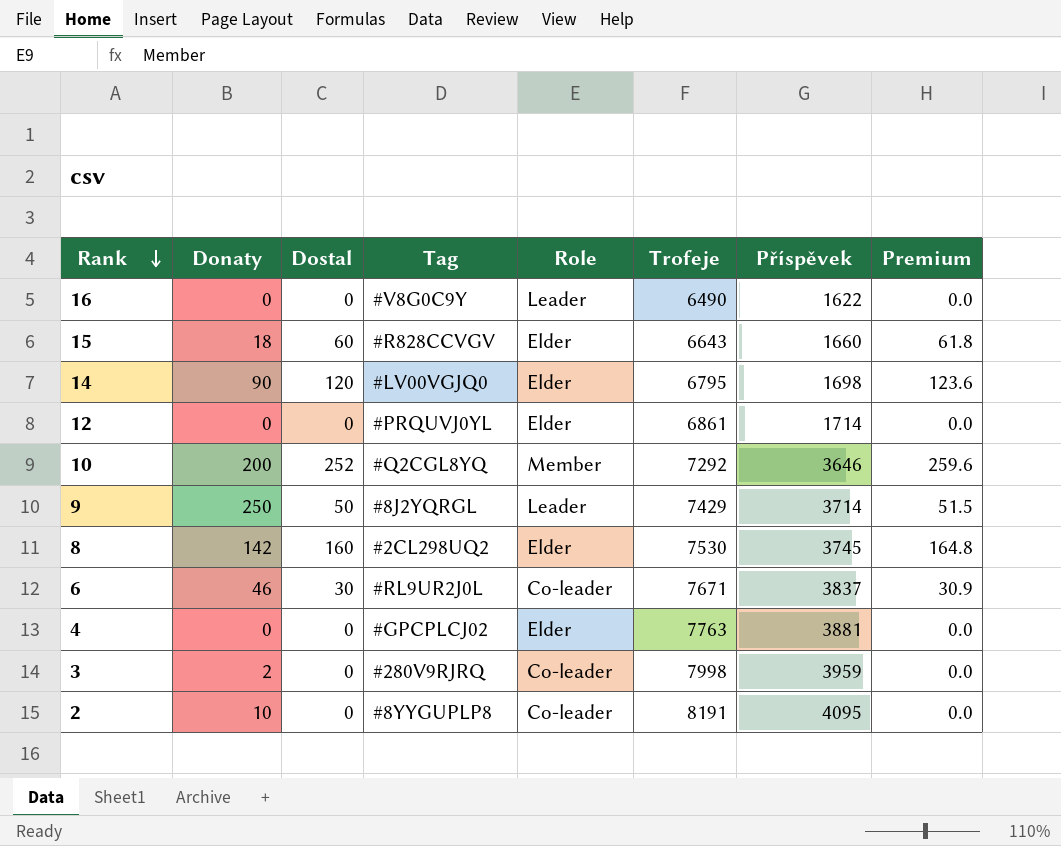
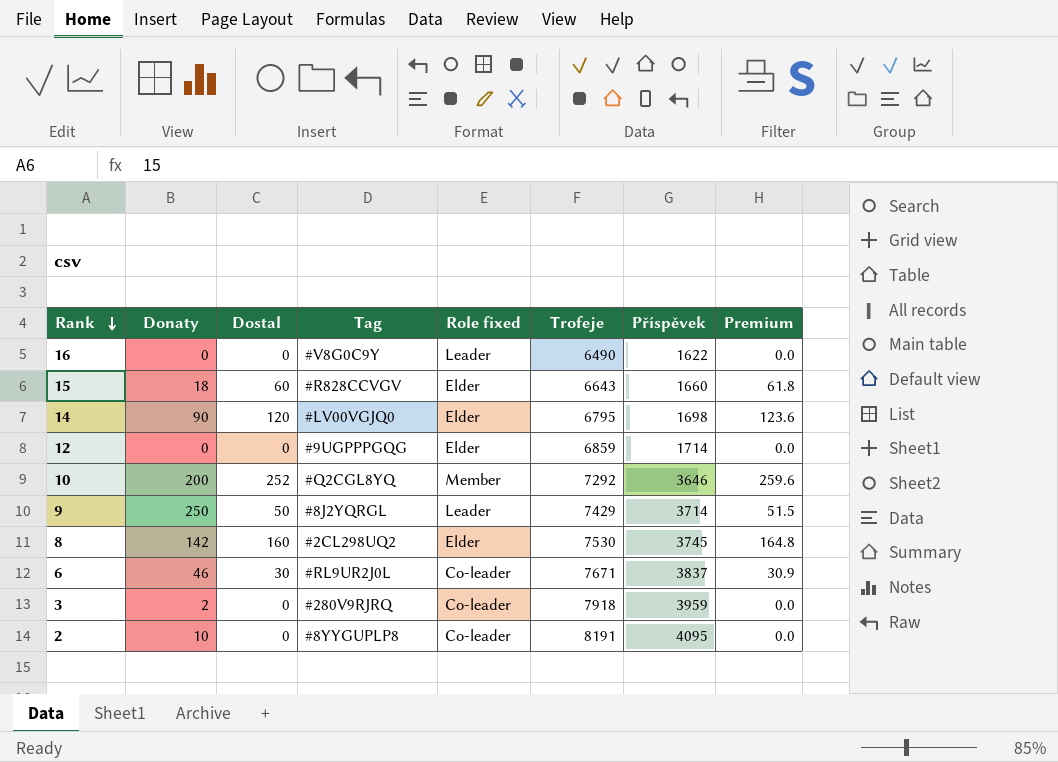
column name: Role -> Role fixed
row 4: 0 | 0 | #GPCPLCJ02 | Elder | 7763 | 3881 | 0.0 -> none
12 | Tag: #PRQUVJ0YL -> #9UGPPPGQG
12 | Trofeje: 6861 -> 6859
3 | Trofeje: 7998 -> 7918

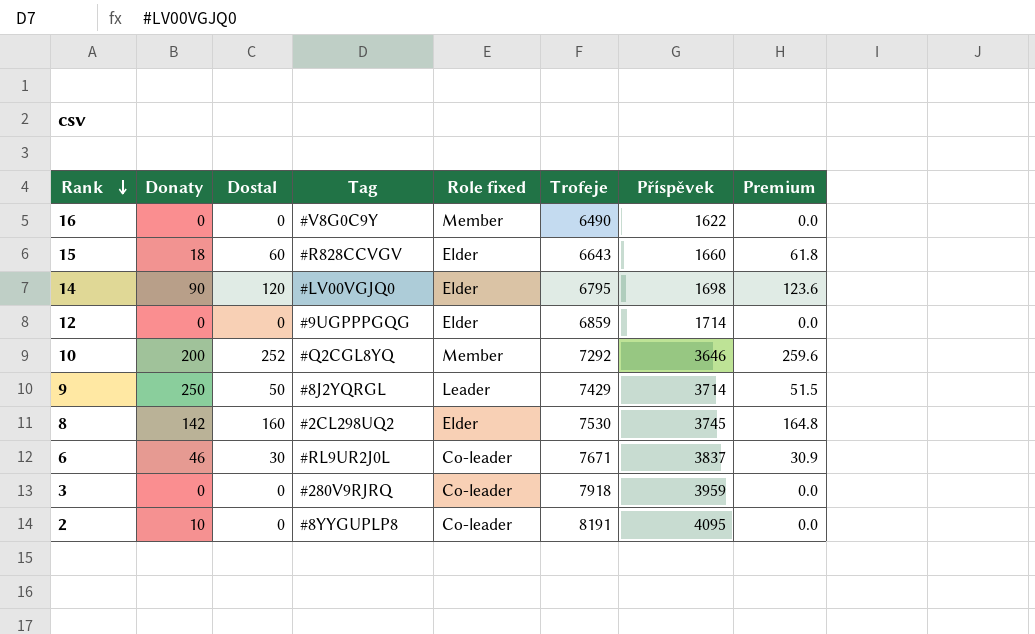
16 | Role fixed: Leader -> Member
3 | Donaty: 2 -> 0

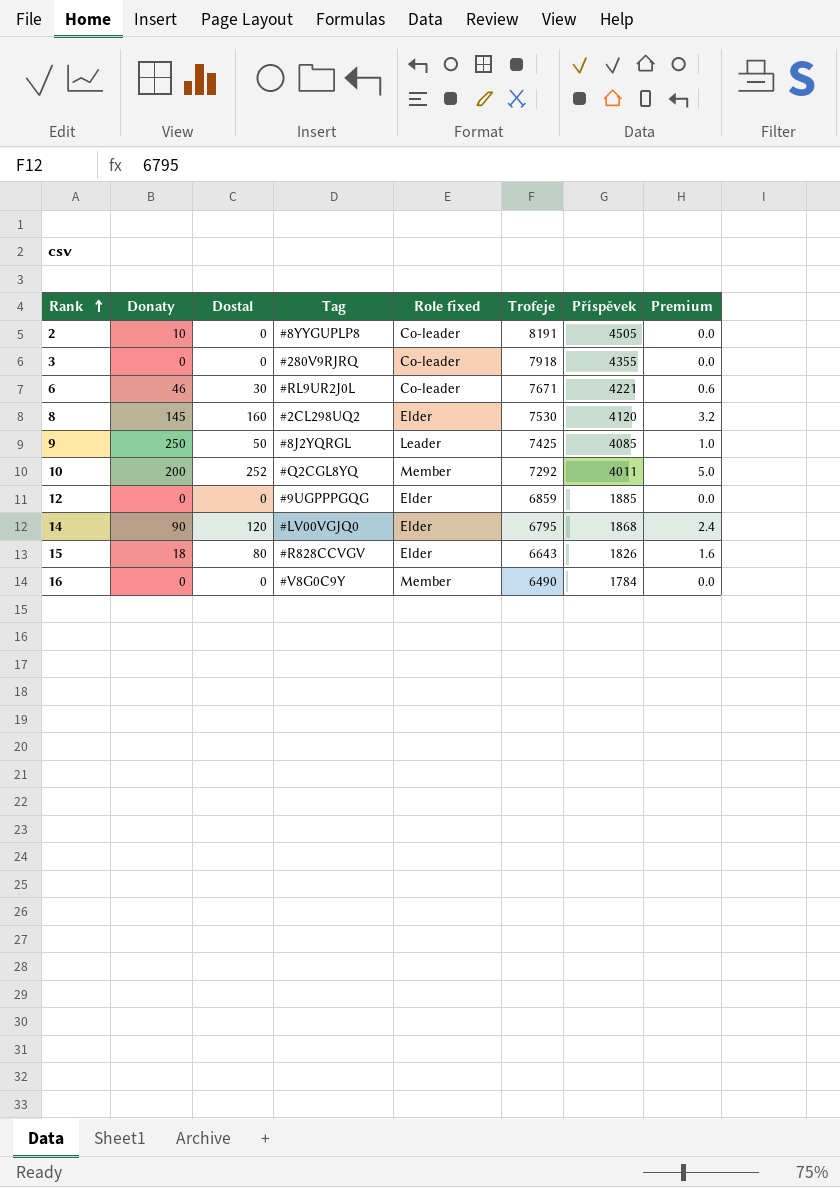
row order: Rank descending -> Rank ascending
column Premium | formula: [Dostal] * 1.03 -> [Dostal] * 0.02
2 | Příspěvek: 4095 -> 4505
3 | Příspěvek: 3959 -> 4355
6 | Příspěvek: 3837 -> 4221
8 | Donaty: 142 -> 145
8 | Příspěvek: 3745 -> 4120
9 | Trofeje: 7429 -> 7425
9 | Příspěvek: 3714 -> 4085
10 | Příspěvek: 3646 -> 4011
12 | Příspěvek: 1714 -> 1885
14 | Příspěvek: 1698 -> 1868
15 | Dostal: 60 -> 80
15 | Příspěvek: 1660 -> 1826
16 | Příspěvek: 1622 -> 1784

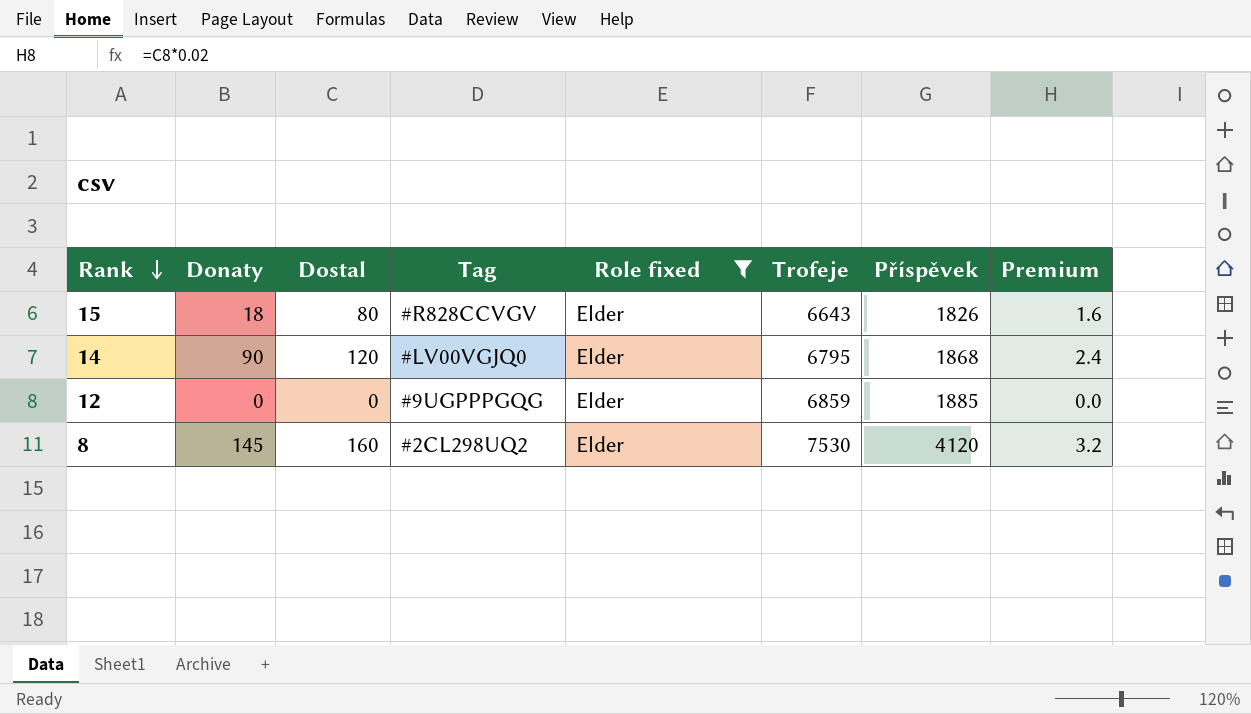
filter: none -> Role fixed = Elder
row order: Rank ascending -> Rank descending

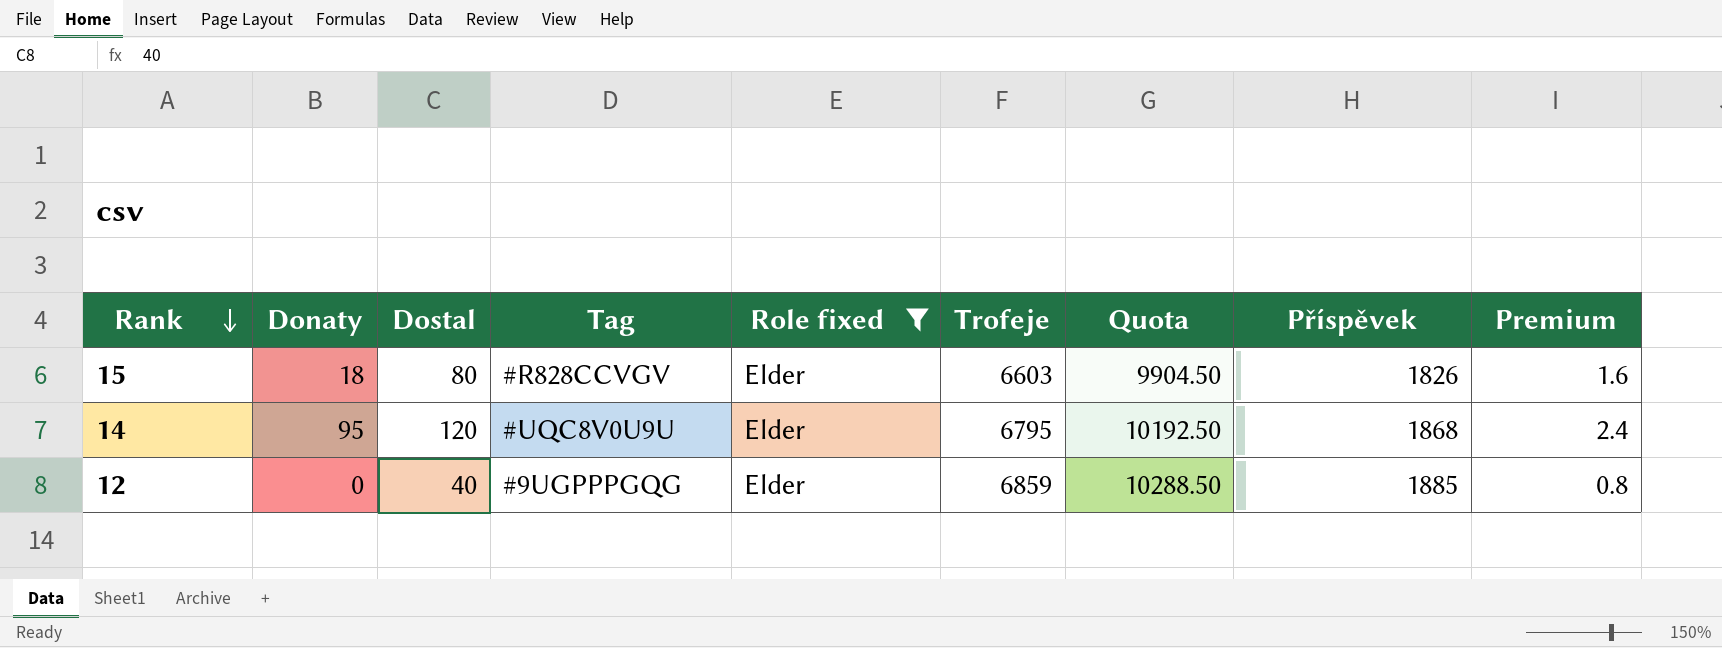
column Quota | formula: none -> [Trofeje] * 1.5
row 8: 145 | 160 | #2CL298UQ2 | Elder | 7530 | 4120 | 3.2 -> none
15 | Trofeje: 6643 -> 6603
14 | Donaty: 90 -> 95
14 | Tag: #LV00VGJQ0 -> #UQC8V0U9U
12 | Dostal: 0 -> 40
12 | Premium: 0.0 -> 0.8

